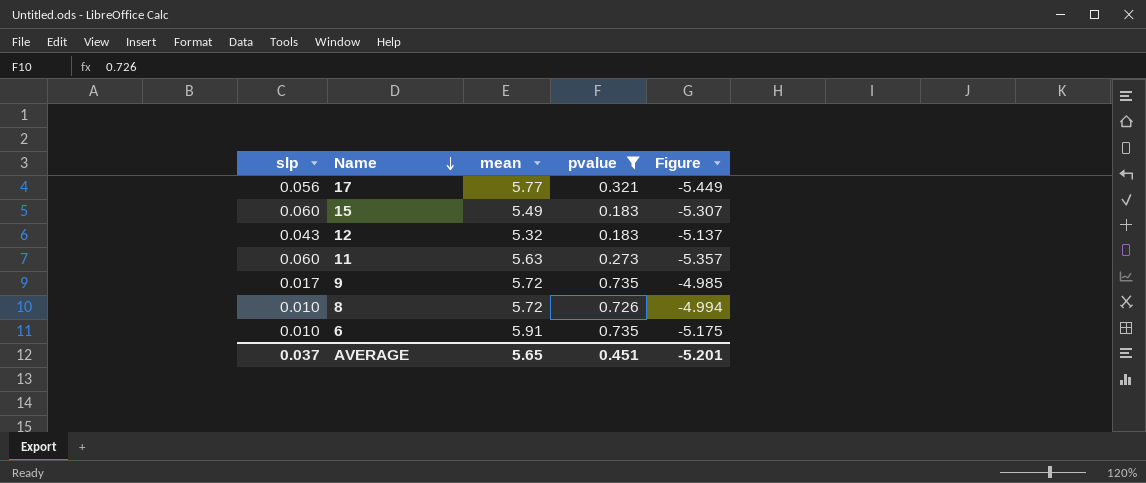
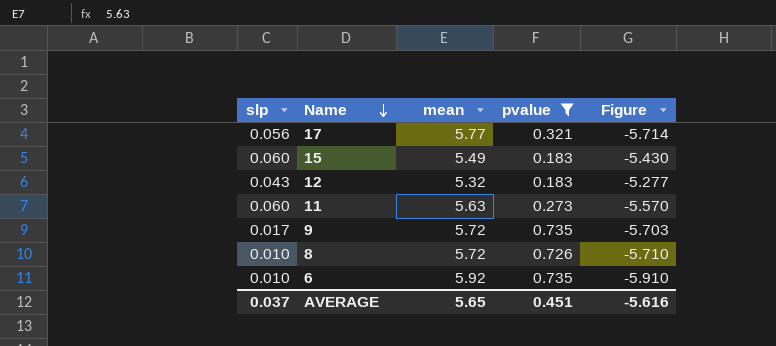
column Figure | formula: [pvalue] - [mean] -> [slp] - [mean]
6 | mean: 5.91 -> 5.92
AVERAGE | Figure: -5.201 -> -5.616

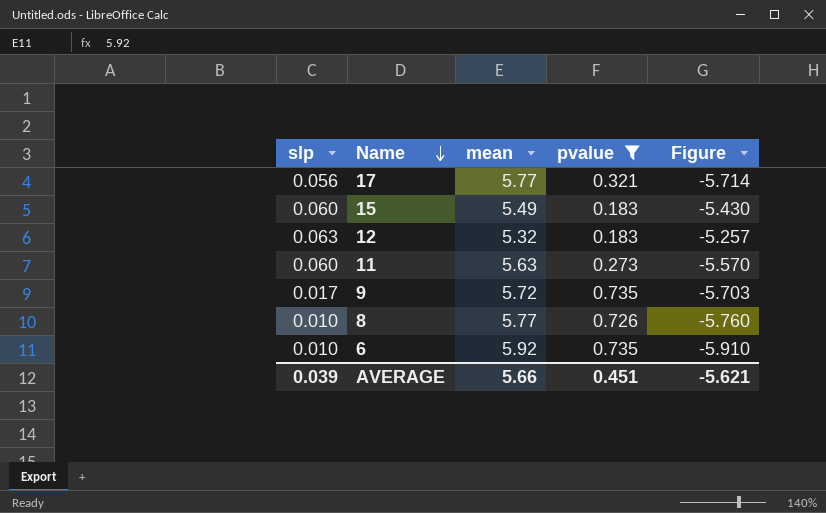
12 | slp: 0.043 -> 0.063
12 | Figure: -5.277 -> -5.257
8 | mean: 5.72 -> 5.77
8 | Figure: -5.710 -> -5.760
AVERAGE | slp: 0.037 -> 0.039
AVERAGE | mean: 5.65 -> 5.66
AVERAGE | Figure: -5.616 -> -5.621

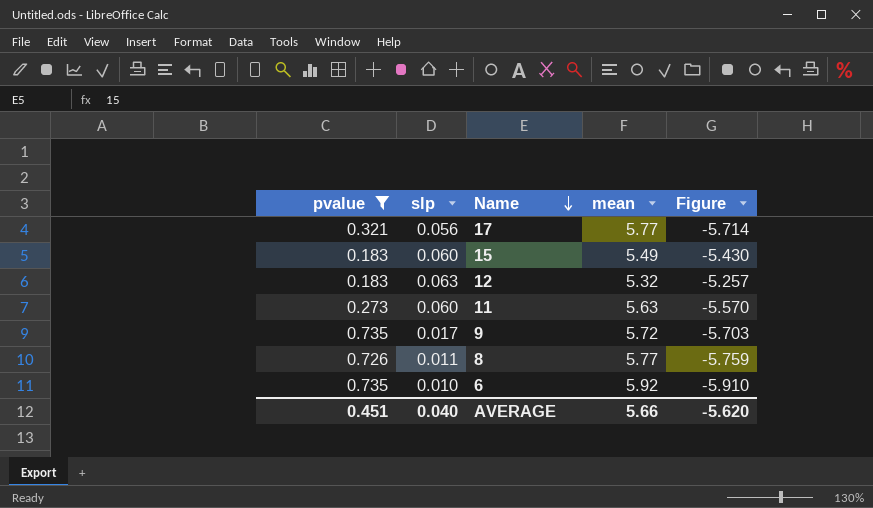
column pvalue | position: 4 -> 1
8 | slp: 0.010 -> 0.011
8 | Figure: -5.760 -> -5.759
AVERAGE | slp: 0.039 -> 0.040
AVERAGE | Figure: -5.621 -> -5.620

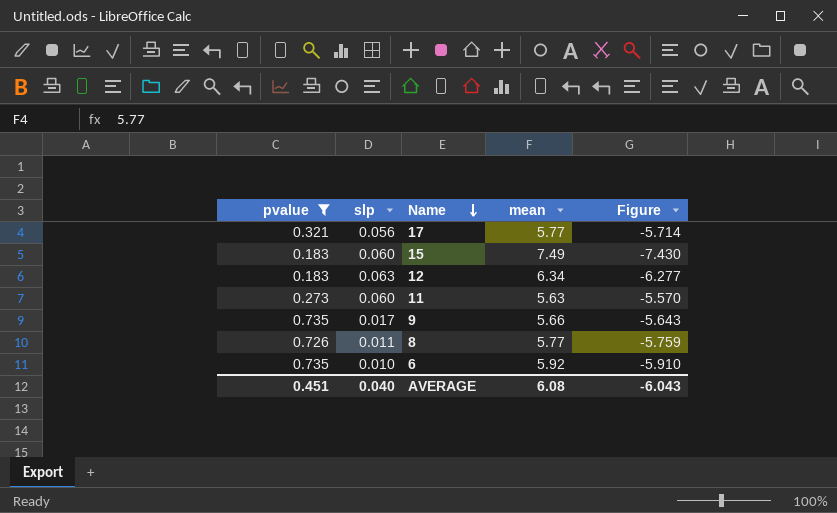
15 | mean: 5.49 -> 7.49
15 | Figure: -5.430 -> -7.430
12 | mean: 5.32 -> 6.34
12 | Figure: -5.257 -> -6.277
9 | mean: 5.72 -> 5.66
9 | Figure: -5.703 -> -5.643
AVERAGE | mean: 5.66 -> 6.08
AVERAGE | Figure: -5.620 -> -6.043

